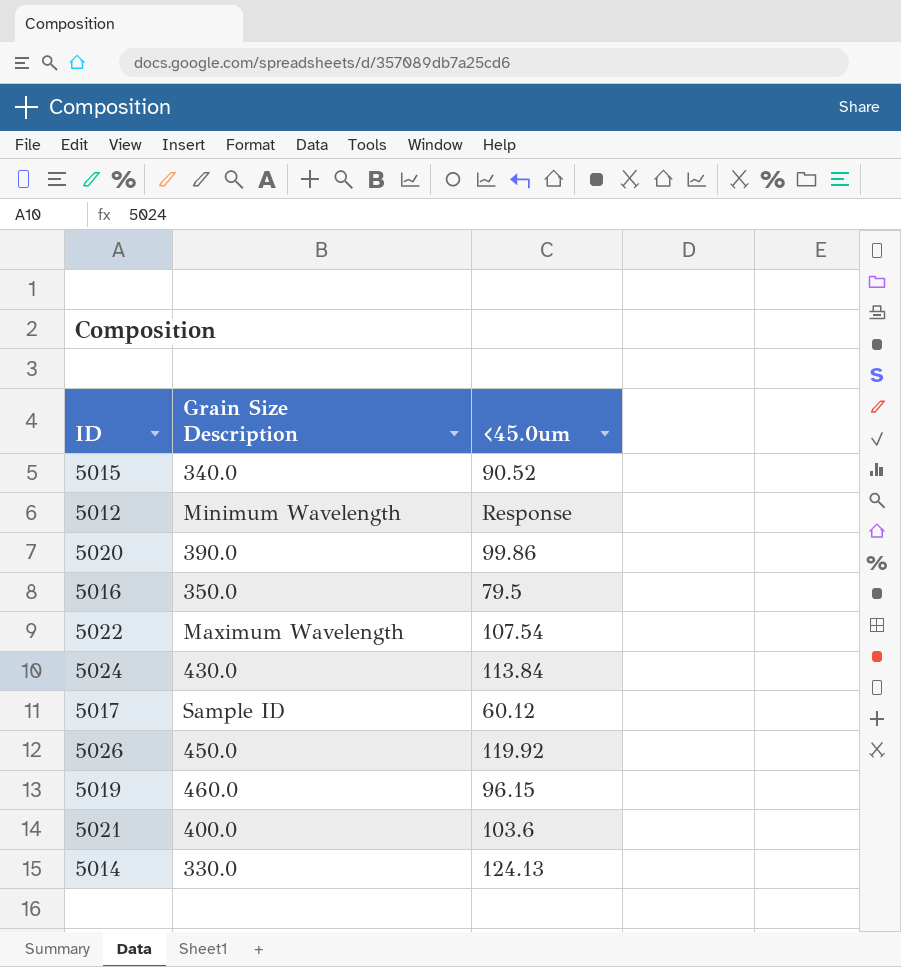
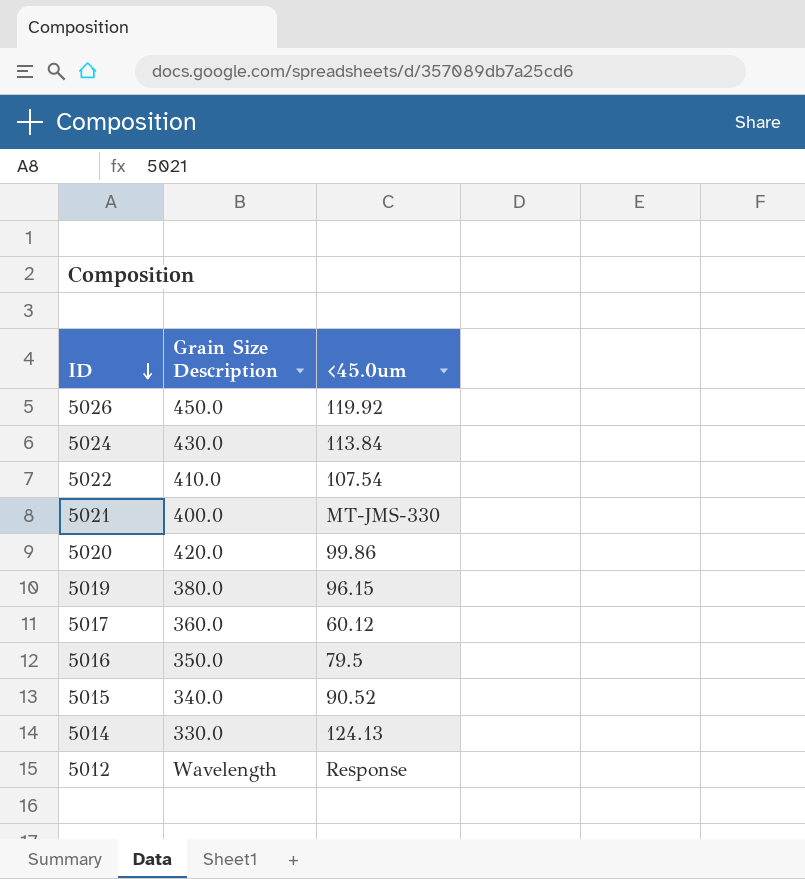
row order: none -> ID descending
5022 | Grain Size Description: Maximum Wavelength -> 410.0
5021 | <45.0um: 103.6 -> MT-JMS-330
5020 | Grain Size Description: 390.0 -> 420.0
5019 | Grain Size Description: 460.0 -> 380.0
5017 | Grain Size Description: Sample ID -> 360.0
5012 | Grain Size Description: Minimum Wavelength -> Wavelength

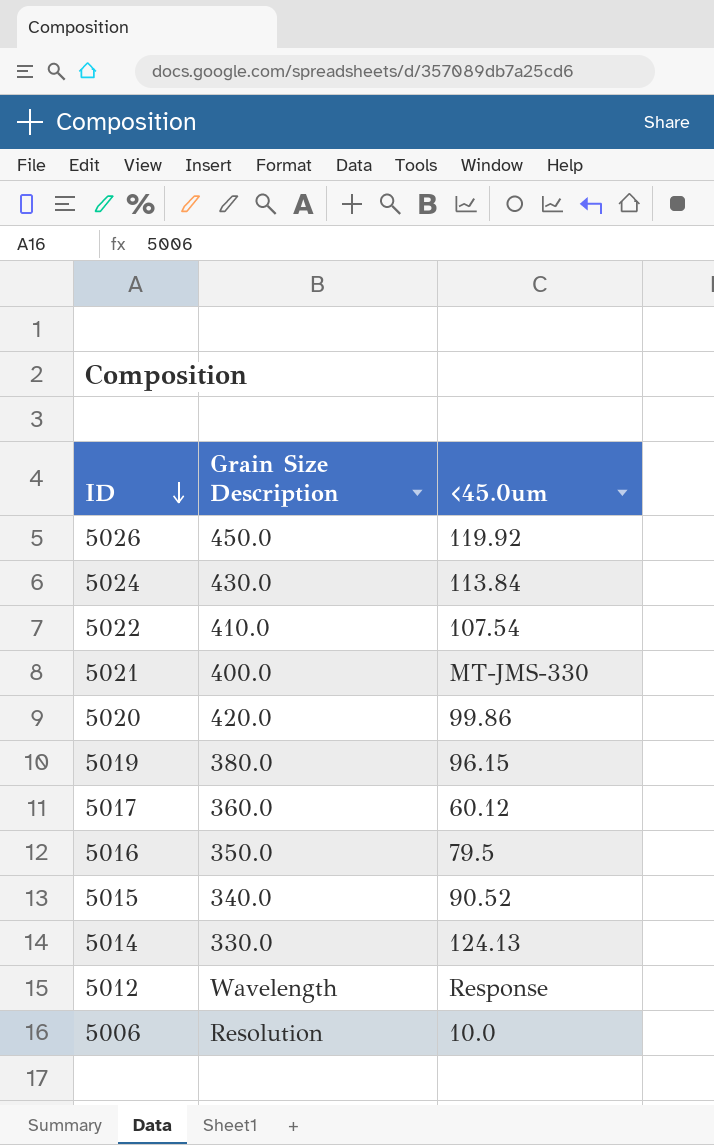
row 5006: none -> Resolution | 10.0

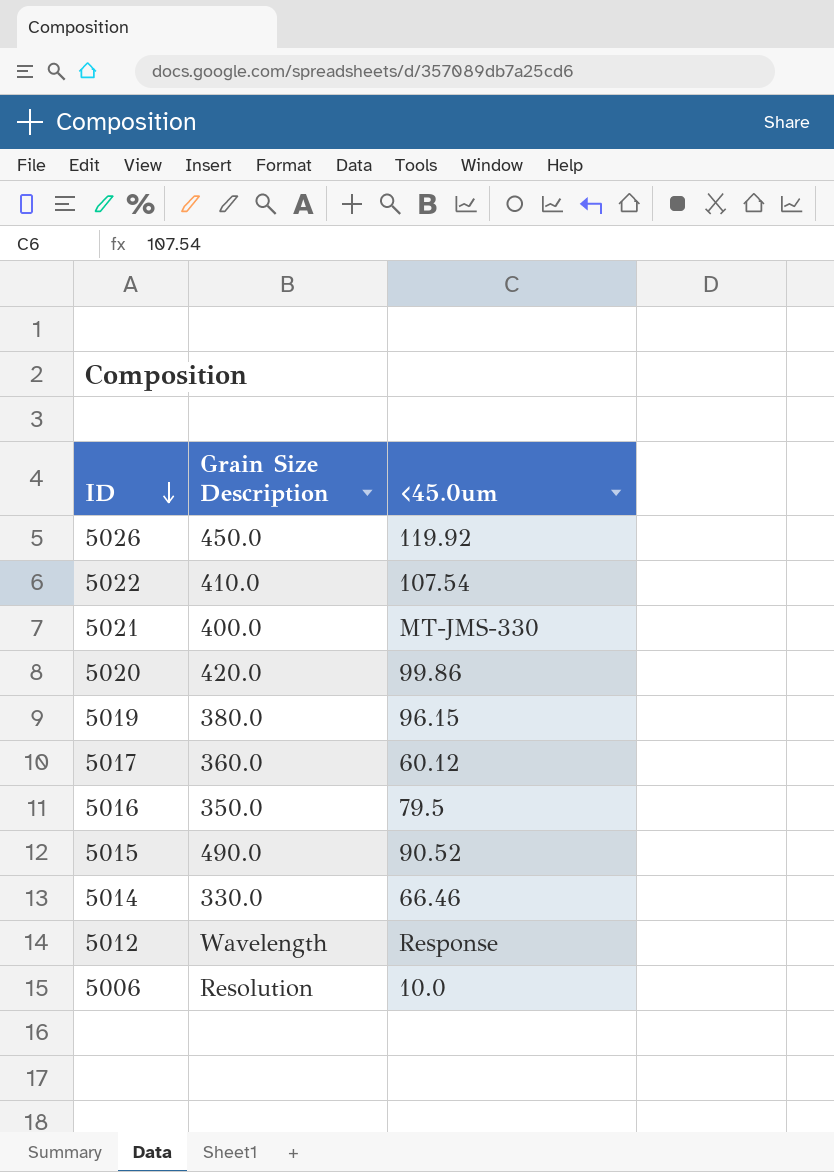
row 5024: 430.0 | 113.84 -> none
5015 | Grain Size Description: 340.0 -> 490.0
5014 | <45.0um: 124.13 -> 66.46

